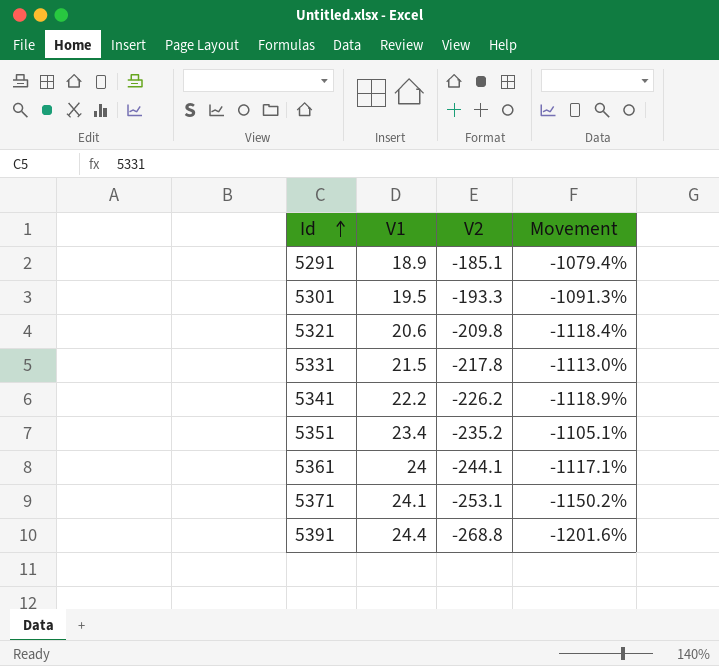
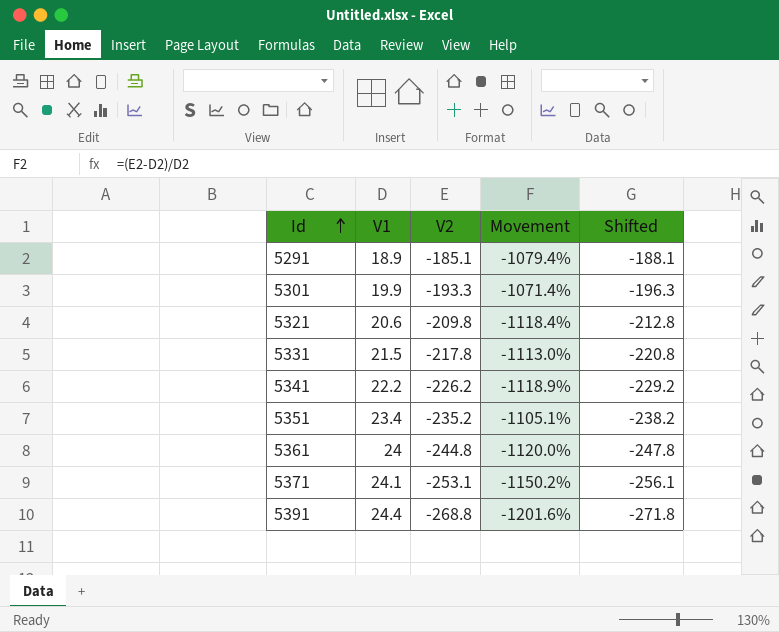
column Shifted | formula: none -> [V2] - 3
5301 | V1: 19.5 -> 19.9
5301 | Movement: -1091.3% -> -1071.4%
5361 | V2: -244.1 -> -244.8
5361 | Movement: -1117.1% -> -1120.0%

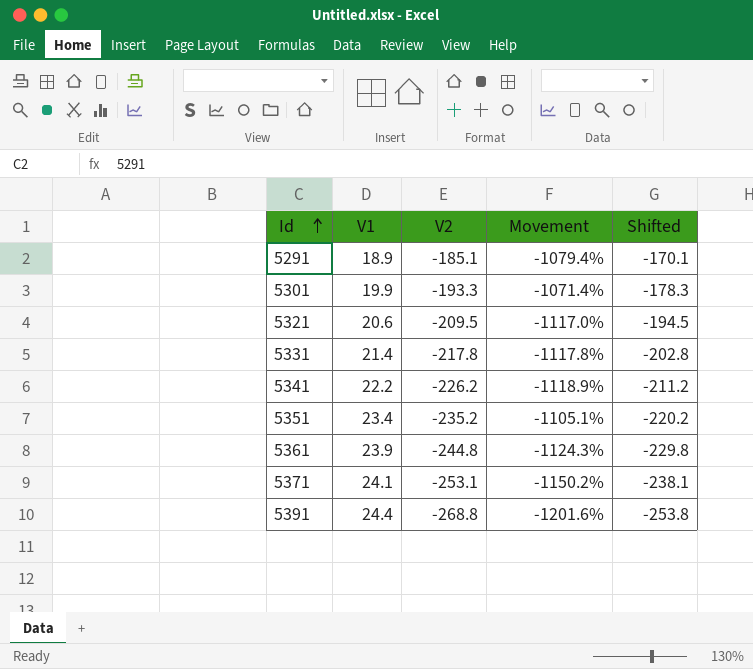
column Shifted | formula: [V2] - 3 -> [V2] + 15
5321 | V2: -209.8 -> -209.5
5321 | Movement: -1118.4% -> -1117.0%
5331 | V1: 21.5 -> 21.4
5331 | Movement: -1113.0% -> -1117.8%
5361 | V1: 24 -> 23.9
5361 | Movement: -1120.0% -> -1124.3%

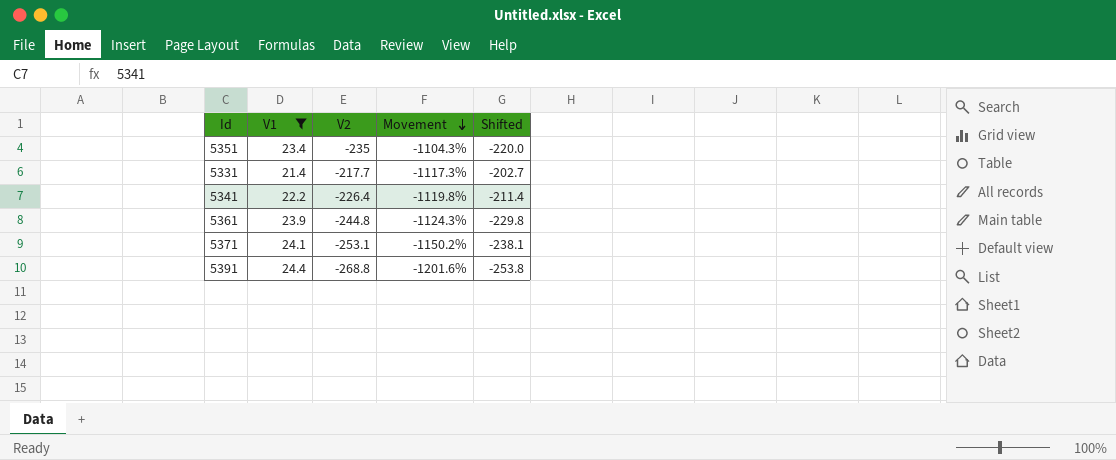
filter: none -> V1 >= 21.4
row order: Id ascending -> Movement descending
5351 | V2: -235.2 -> -235
5351 | Movement: -1105.1% -> -1104.3%
5351 | Shifted: -220.2 -> -220.0
5331 | V2: -217.8 -> -217.7
5331 | Movement: -1117.8% -> -1117.3%
5331 | Shifted: -202.8 -> -202.7
5341 | V2: -226.2 -> -226.4
5341 | Movement: -1118.9% -> -1119.8%
5341 | Shifted: -211.2 -> -211.4

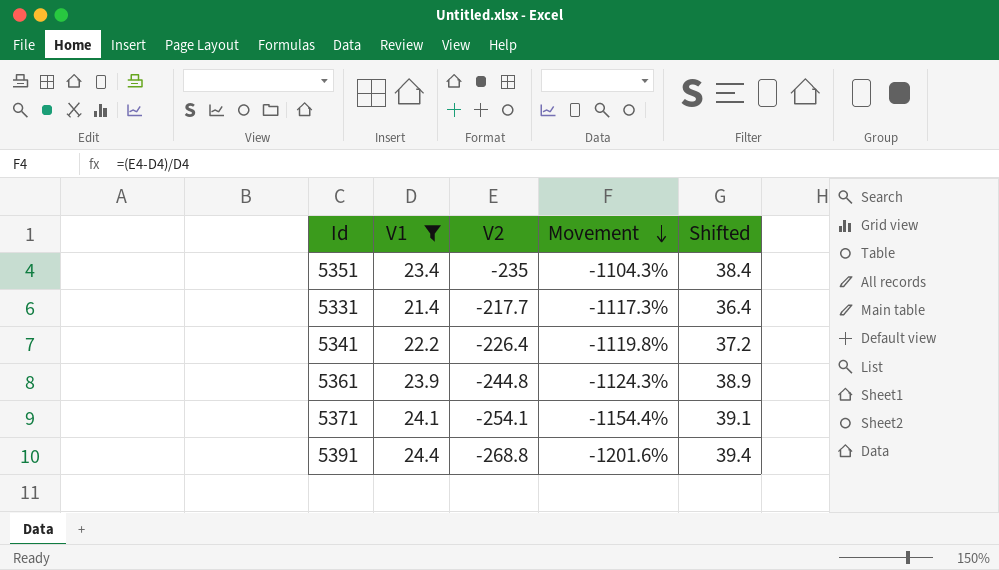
column Shifted | formula: [V2] + 15 -> [V1] + 15
5371 | V2: -253.1 -> -254.1
5371 | Movement: -1150.2% -> -1154.4%

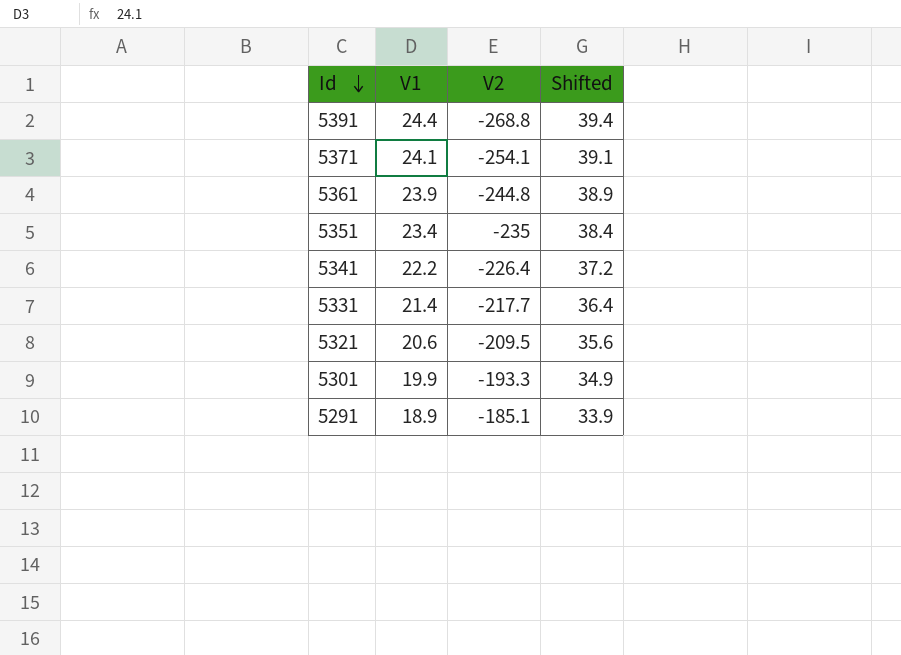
filter: V1 >= 21.4 -> none
row order: Movement descending -> Id descending
column Movement | formula: ([V2] - [V1]) / [V1] -> none

